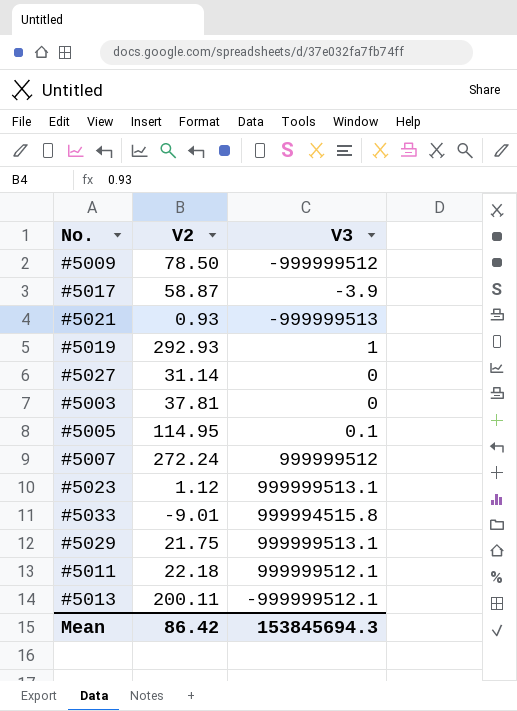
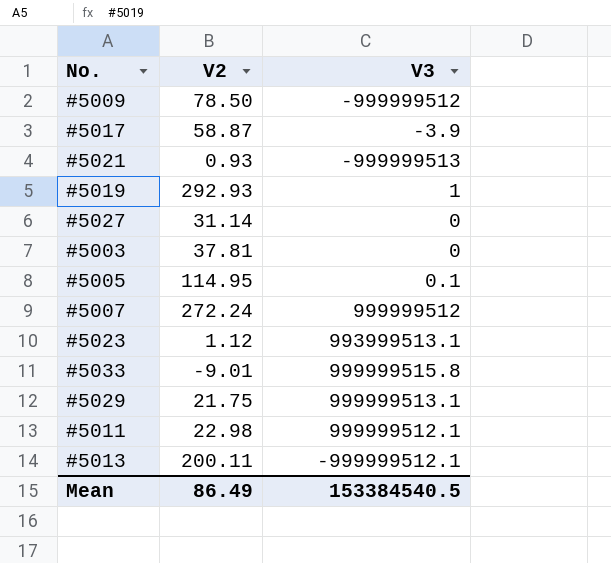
#5023 | V3: 999999513.1 -> 993999513.1
#5033 | V3: 999994515.8 -> 999999515.8
#5011 | V2: 22.18 -> 22.98
Mean | V2: 86.42 -> 86.49
Mean | V3: 153845694.3 -> 153384540.5

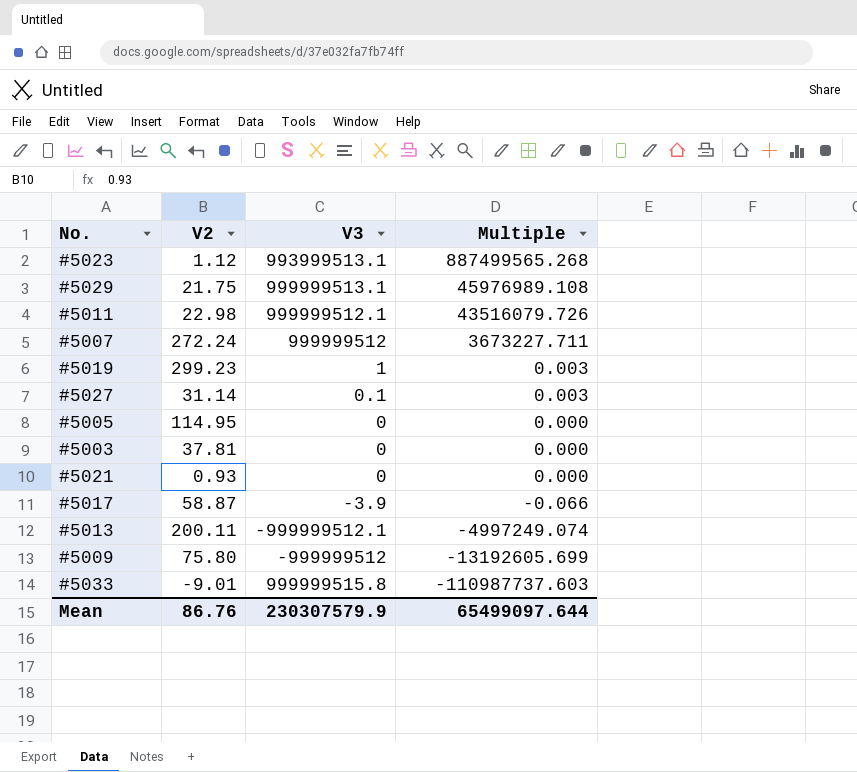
row order: none -> Multiple descending
column Multiple | formula: none -> [V3] / [V2]
#5019 | V2: 292.93 -> 299.23
#5027 | V3: 0 -> 0.1
#5005 | V3: 0.1 -> 0
#5021 | V3: -999999513 -> 0
#5009 | V2: 78.50 -> 75.80
Mean | V2: 86.49 -> 86.76
Mean | V3: 153384540.5 -> 230307579.9

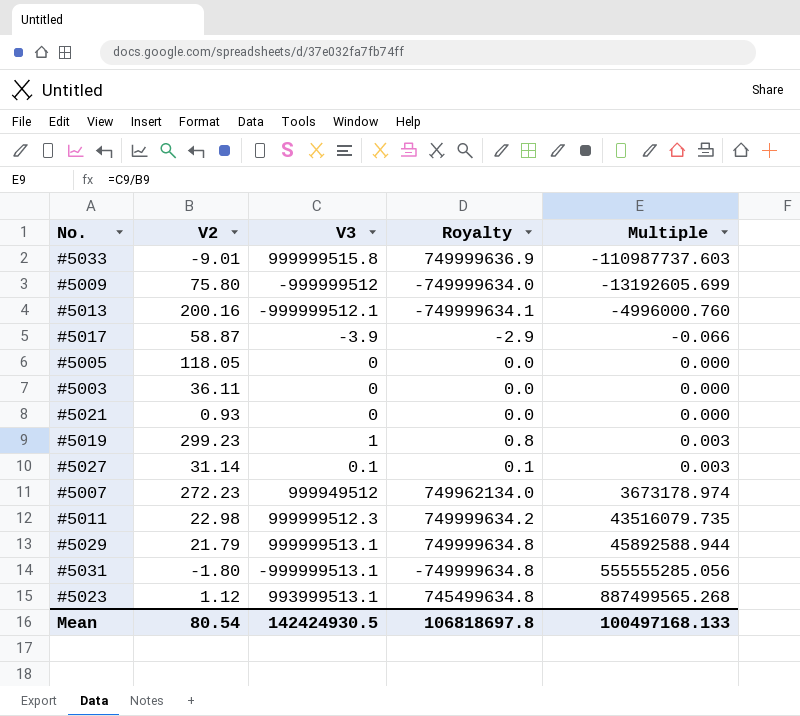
row order: Multiple descending -> Multiple ascending
column Royalty | formula: none -> [V3] * 0.75
#5013 | V2: 200.11 -> 200.16
#5013 | Multiple: -4997249.074 -> -4996000.760
#5005 | V2: 114.95 -> 118.05
#5003 | V2: 37.81 -> 36.11
#5007 | V2: 272.24 -> 272.23
#5007 | V3: 999999512 -> 999949512
#5007 | Multiple: 3673227.711 -> 3673178.974
#5011 | V3: 999999512.1 -> 999999512.3
#5011 | Multiple: 43516079.726 -> 43516079.735
#5029 | V2: 21.75 -> 21.79
#5029 | Multiple: 45976989.108 -> 45892588.944
row #5031: none -> -1.80 | -999999513.1 | -749999634.8 | 555555285.056
Mean | V2: 86.76 -> 80.54
Mean | V3: 230307579.9 -> 142424930.5
Mean | Multiple: 65499097.644 -> 100497168.133

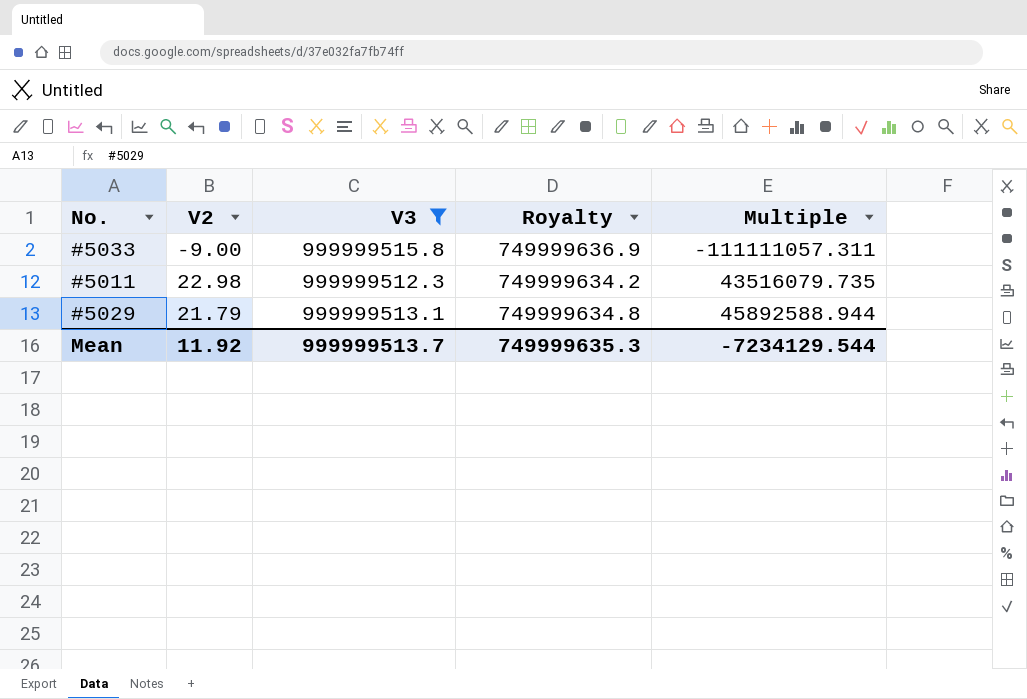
filter: none -> V3 >= 999999512.3
#5033 | V2: -9.01 -> -9.00
#5033 | Multiple: -110987737.603 -> -111111057.311
Mean | V2: 80.54 -> 11.92
Mean | V3: 142424930.5 -> 999999513.7
Mean | Royalty: 106818697.8 -> 749999635.3
Mean | Multiple: 100497168.133 -> -7234129.544

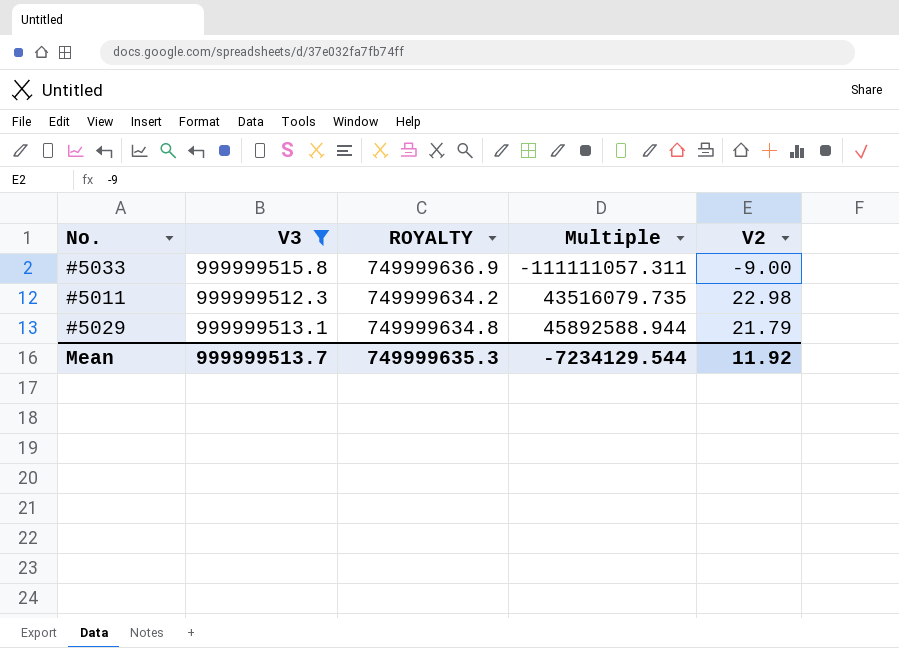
column name: Royalty -> ROYALTY
column V2 | position: 2 -> 5

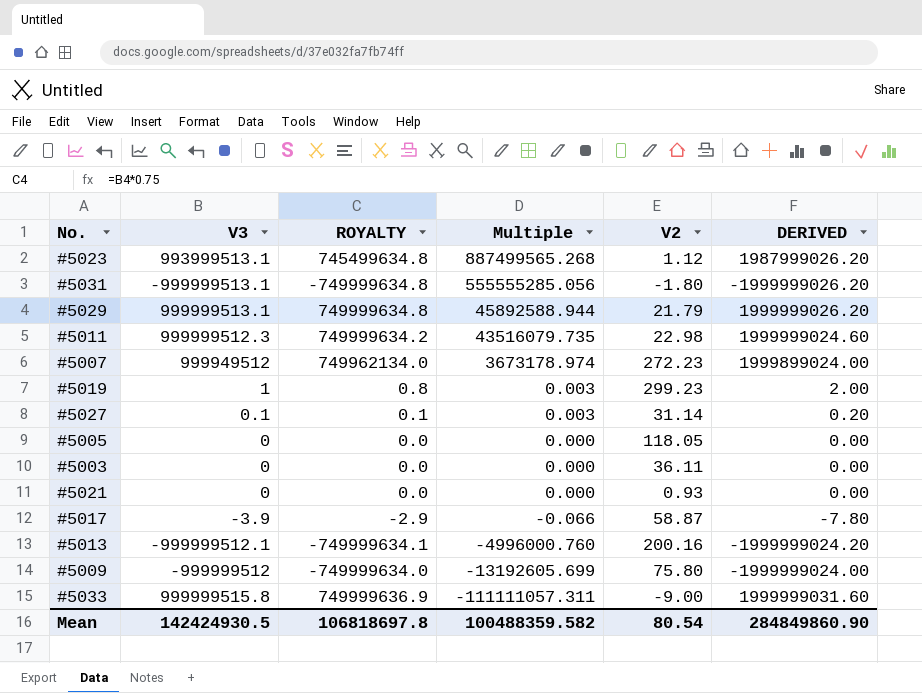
filter: V3 >= 999999512.3 -> none
row order: Multiple ascending -> Multiple descending
column DERIVED | formula: none -> [V3] * 2
Mean | V3: 999999513.7 -> 142424930.5
Mean | ROYALTY: 749999635.3 -> 106818697.8
Mean | Multiple: -7234129.544 -> 100488359.582
Mean | V2: 11.92 -> 80.54

